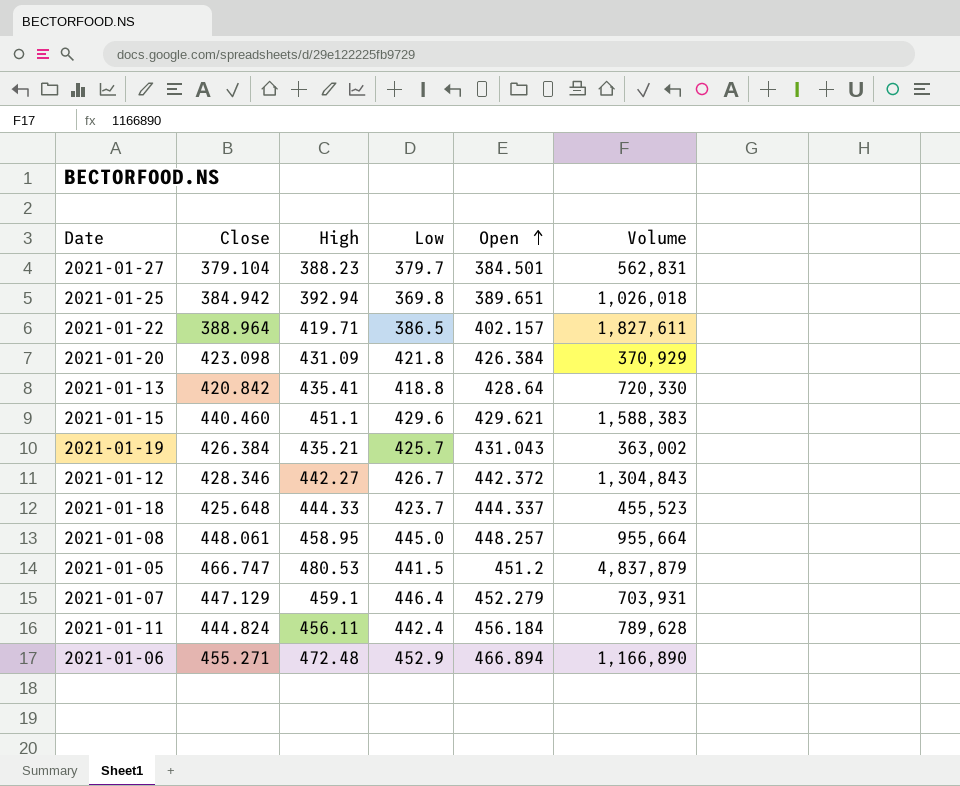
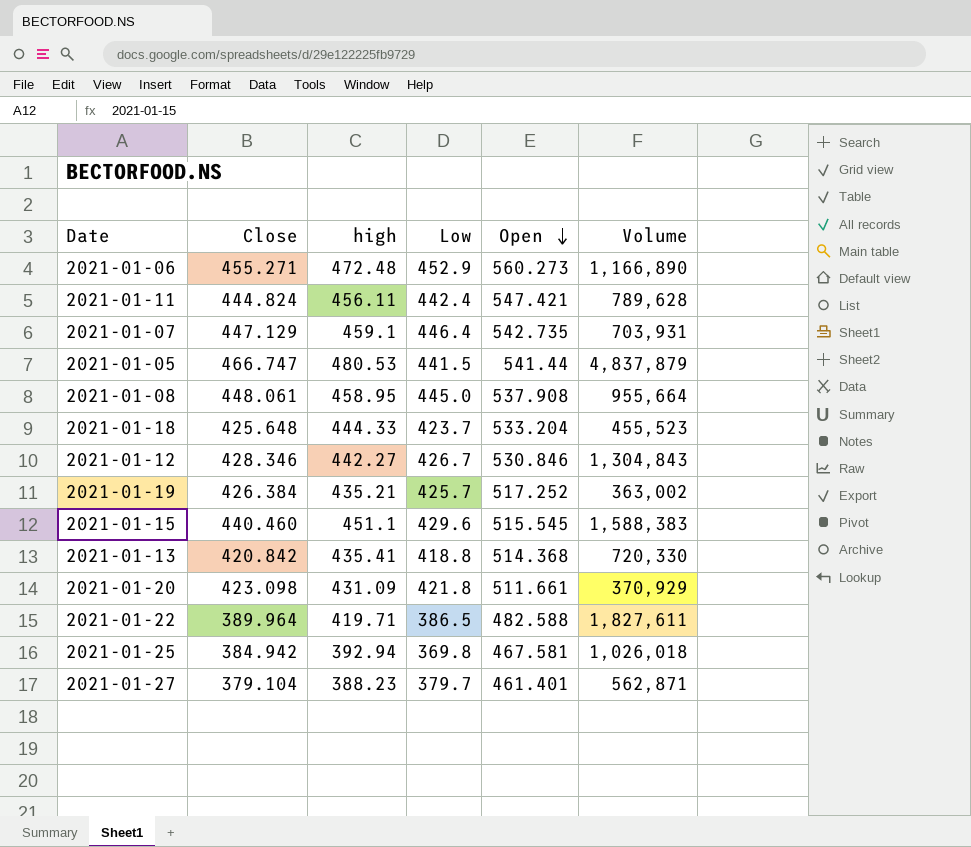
row order: Open ascending -> Open descending
column name: High -> high
2021-01-06 | Open: 466.894 -> 560.273
2021-01-11 | Open: 456.184 -> 547.421
2021-01-07 | Open: 452.279 -> 542.735
2021-01-05 | Open: 451.2 -> 541.44
2021-01-08 | Open: 448.257 -> 537.908
2021-01-18 | Open: 444.337 -> 533.204
2021-01-12 | Open: 442.372 -> 530.846
2021-01-19 | Open: 431.043 -> 517.252
2021-01-15 | Open: 429.621 -> 515.545
2021-01-13 | Open: 428.64 -> 514.368
2021-01-20 | Open: 426.384 -> 511.661
2021-01-22 | Close: 388.964 -> 389.964
2021-01-22 | Open: 402.157 -> 482.588
2021-01-25 | Open: 389.651 -> 467.581
2021-01-27 | Open: 384.501 -> 461.401
2021-01-27 | Volume: 562,831 -> 562,871

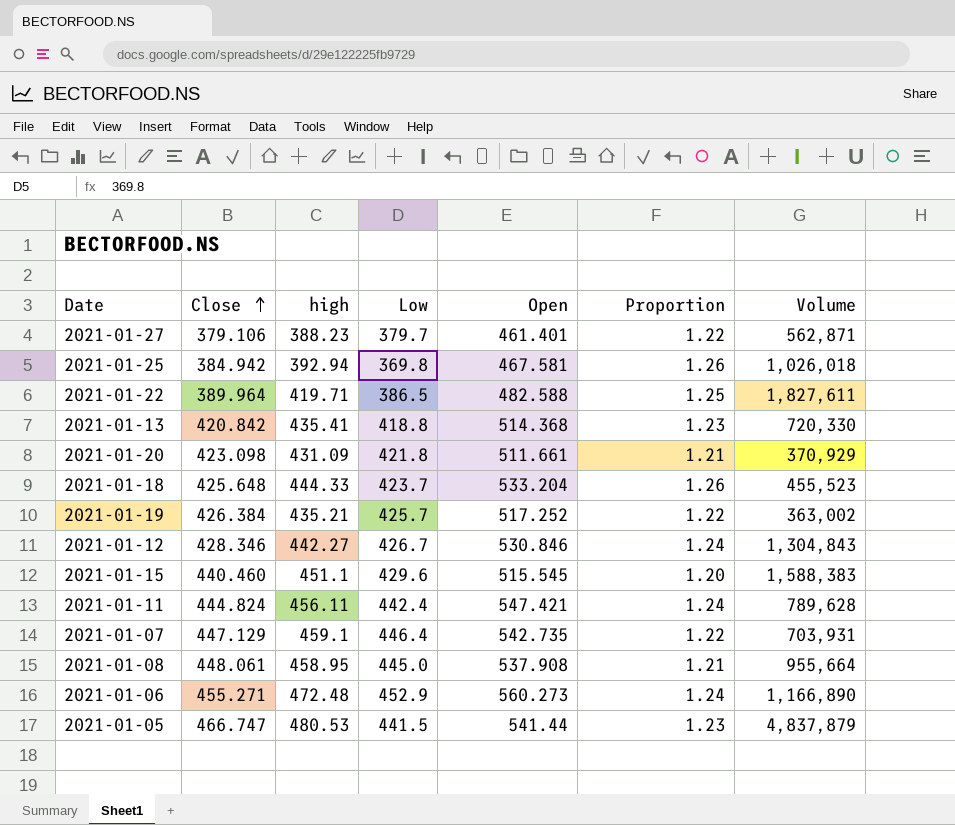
row order: Open descending -> Close ascending
column Proportion | formula: none -> [Open] / [Low]
2021-01-27 | Close: 379.104 -> 379.106

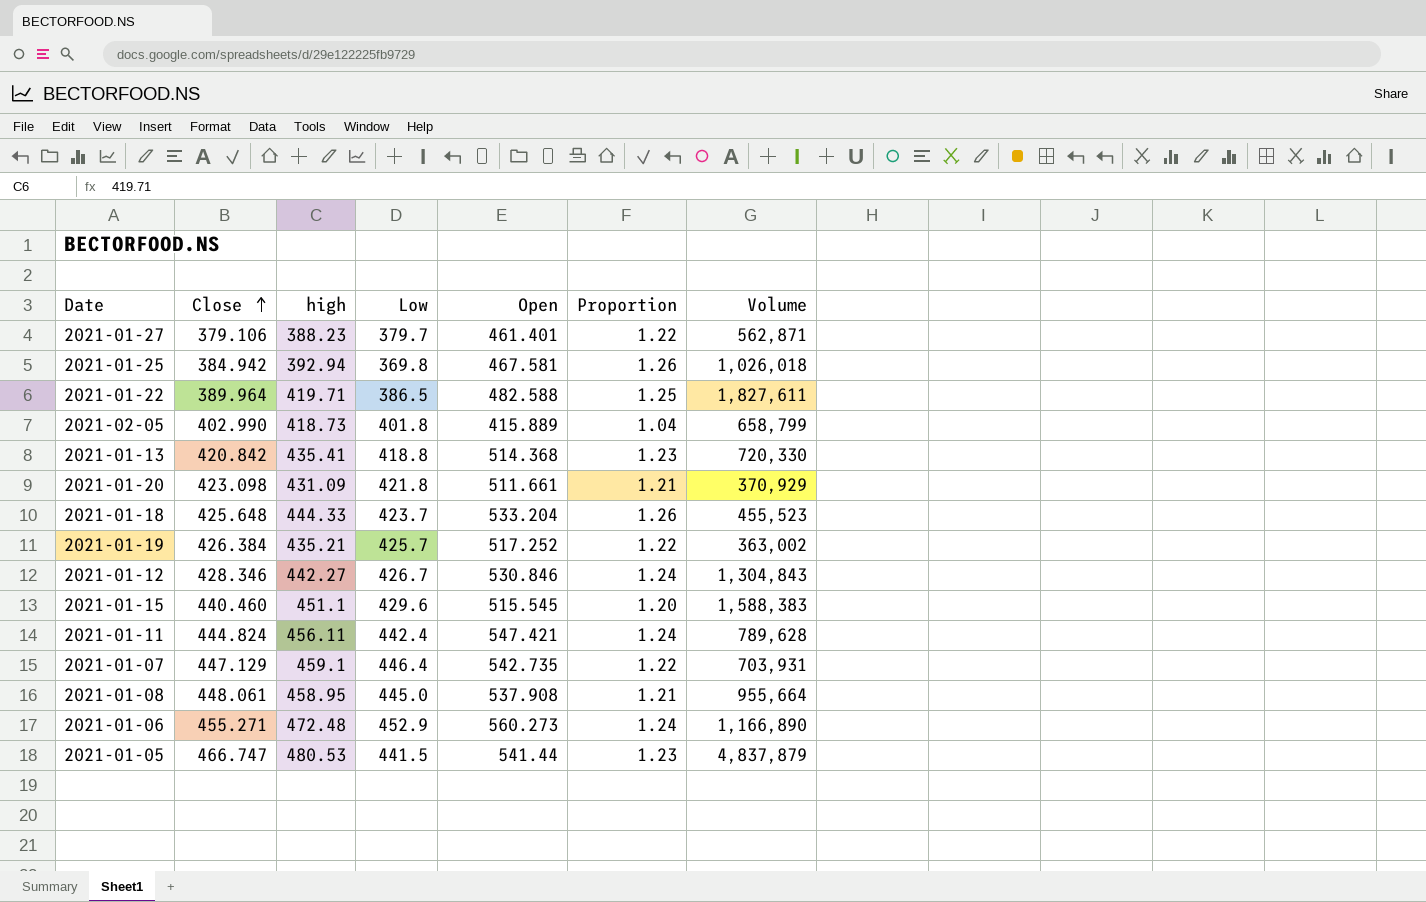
row 2021-02-05: none -> 402.990 | 418.73 | 401.8 | 415.889 | 1.04 | 658,799

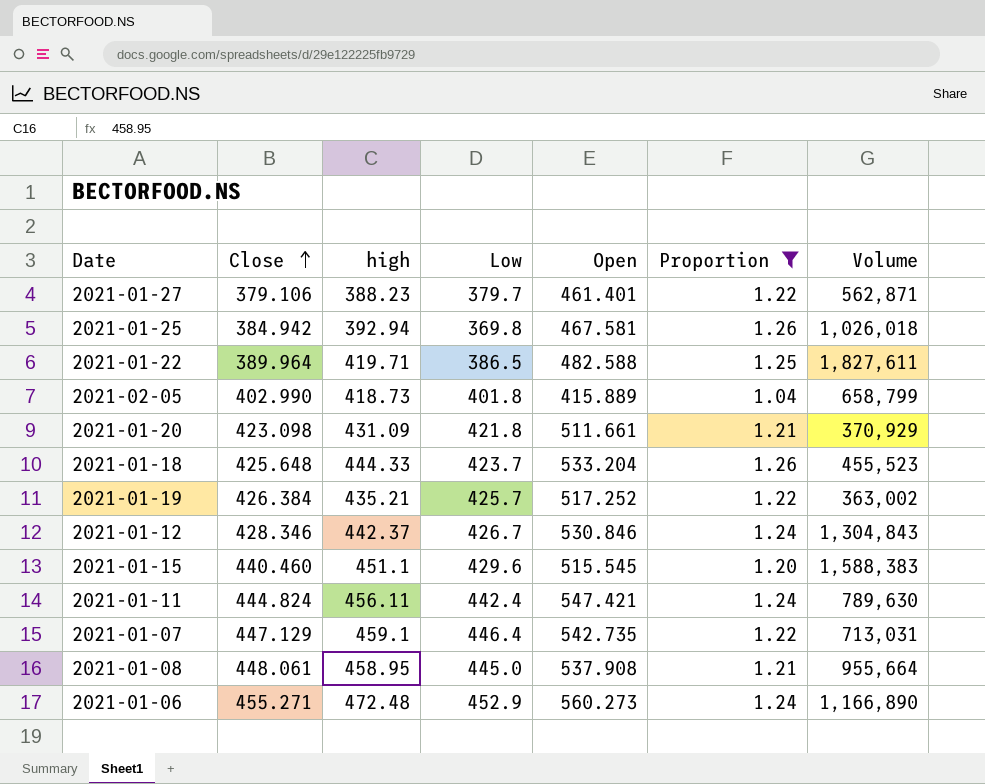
filter: none -> Proportion != 1.23
2021-01-12 | high: 442.27 -> 442.37
2021-01-11 | Volume: 789,628 -> 789,630
2021-01-07 | Volume: 703,931 -> 713,031

